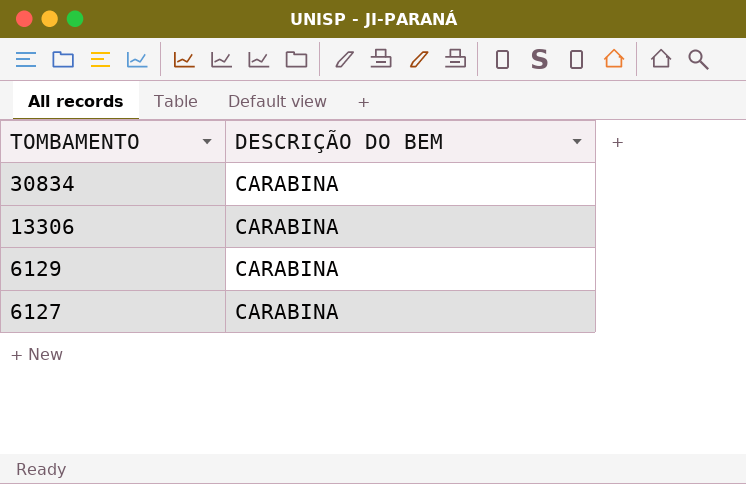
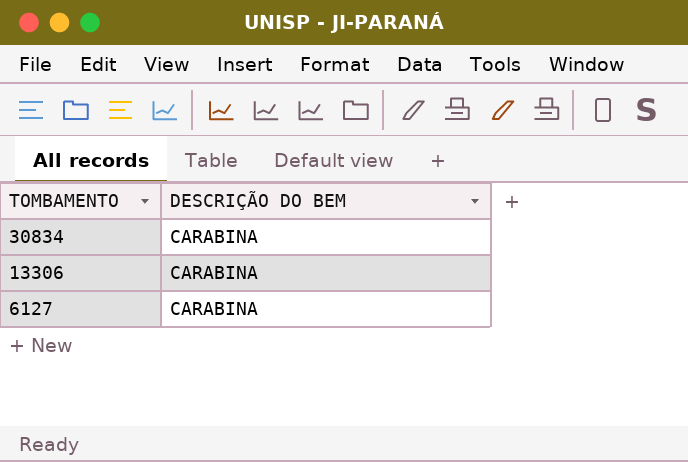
row 6129: CARABINA -> none

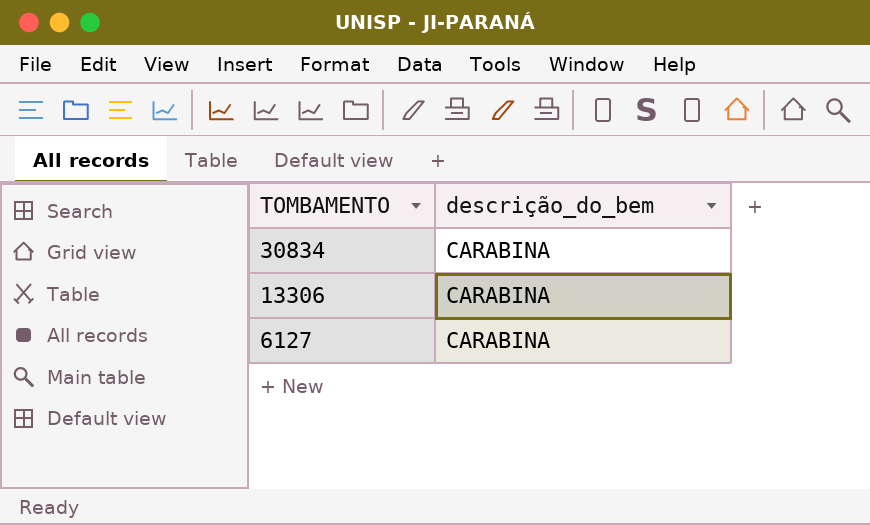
column name: DESCRIÇÃO DO BEM -> descrição_do_bem

